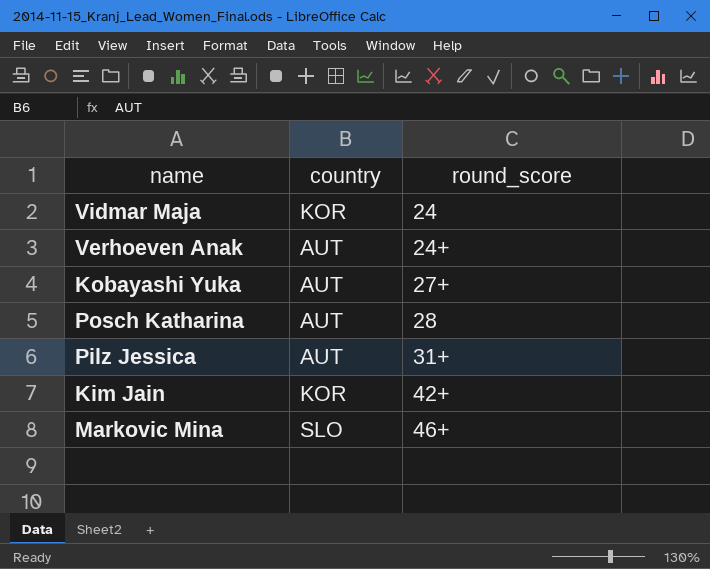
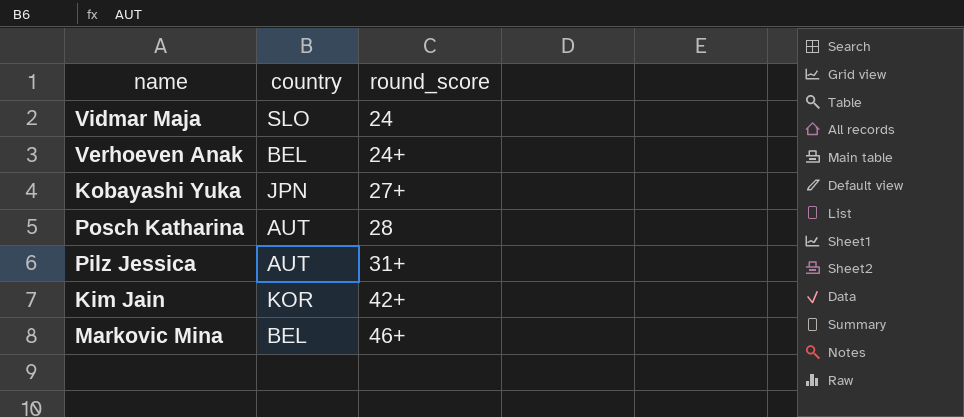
Vidmar Maja | country: KOR -> SLO
Verhoeven Anak | country: AUT -> BEL
Kobayashi Yuka | country: AUT -> JPN
Markovic Mina | country: SLO -> BEL

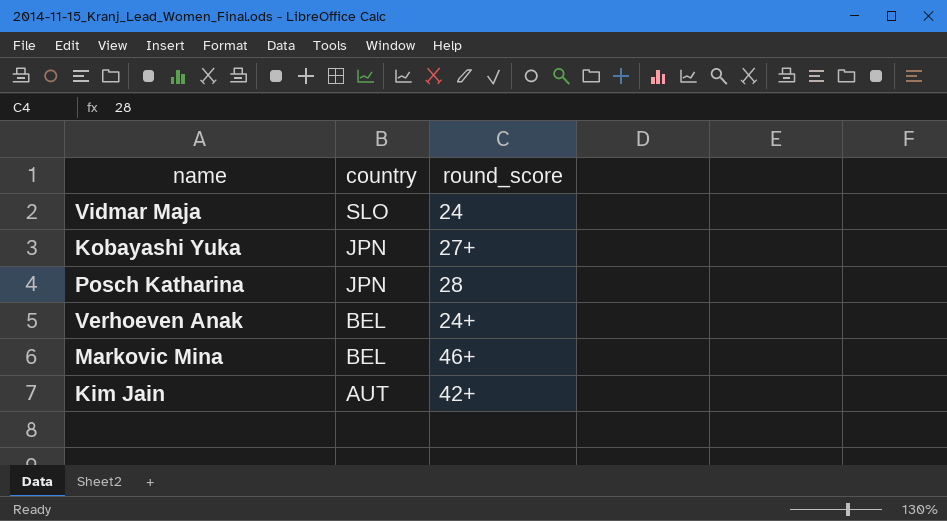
row order: round_score ascending -> country descending
row Pilz Jessica: AUT | 31+ -> none
Posch Katharina | country: AUT -> JPN
Kim Jain | country: KOR -> AUT

